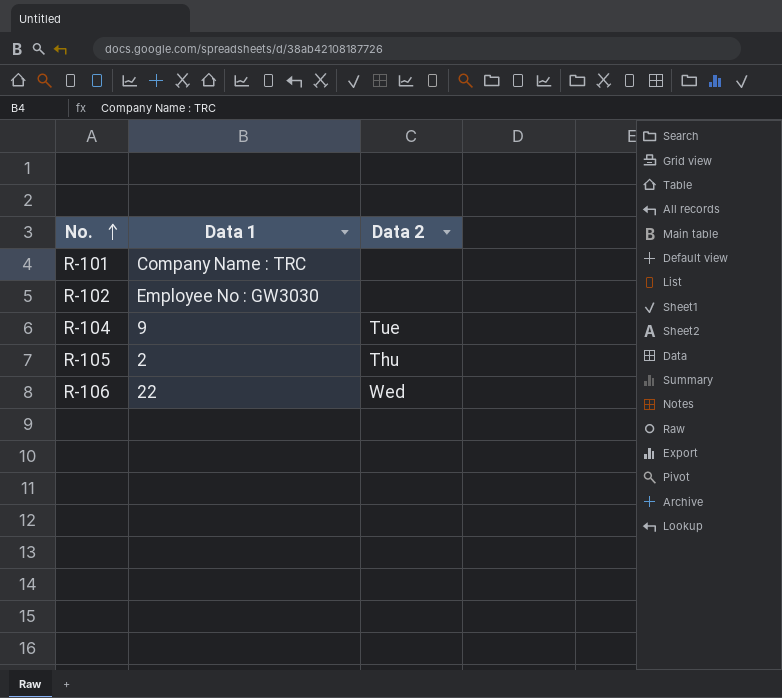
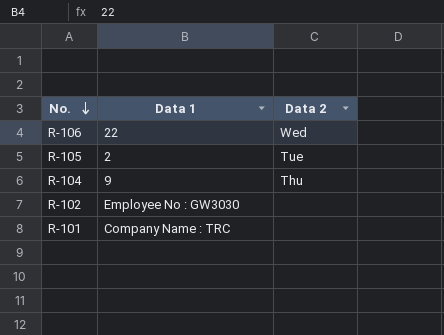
row order: No. ascending -> No. descending
R-105 | Data 2: Thu -> Tue
R-104 | Data 2: Tue -> Thu

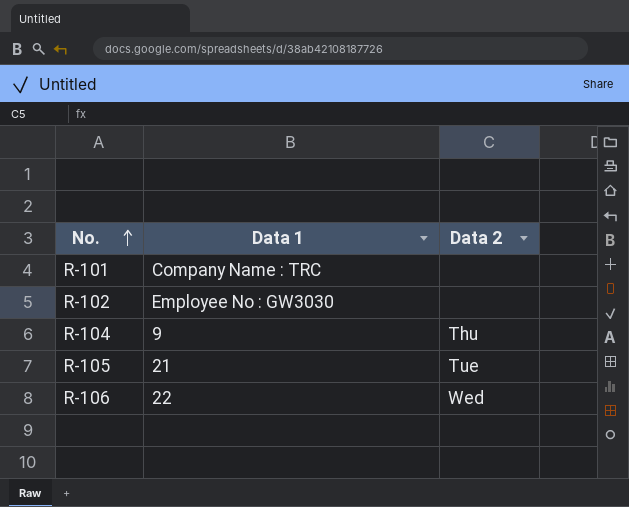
row order: No. descending -> No. ascending
R-105 | Data 1: 2 -> 21

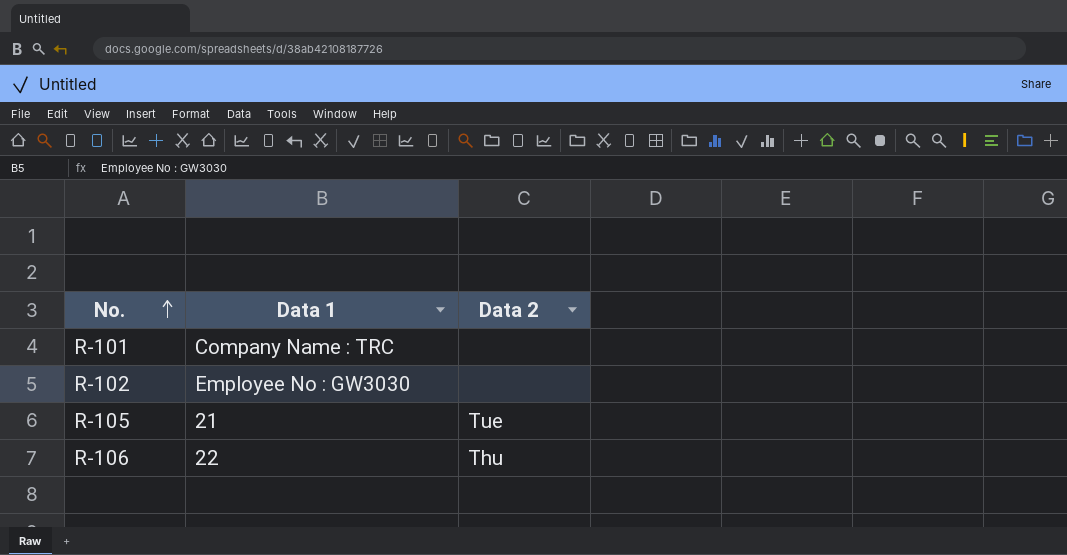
row R-104: 9 | Thu -> none
R-106 | Data 2: Wed -> Thu

